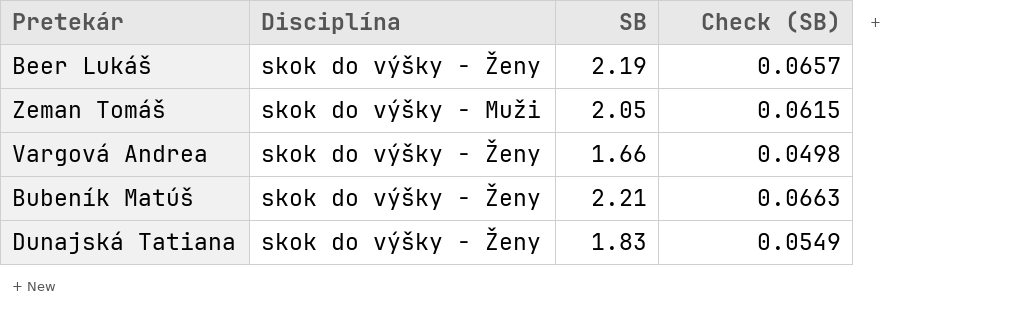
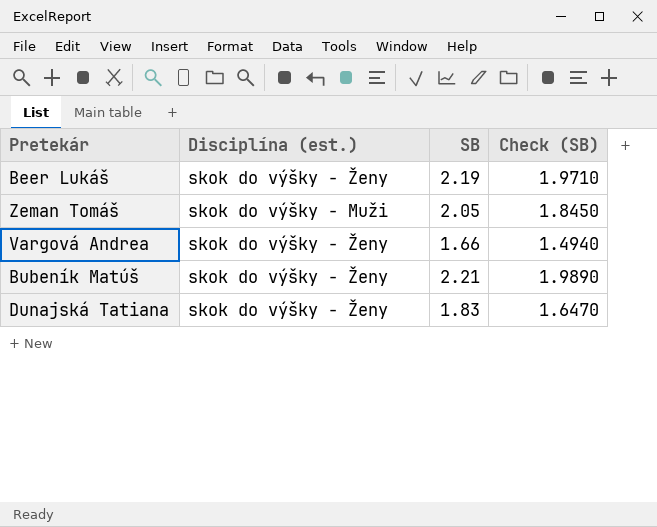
column name: Disciplína -> Disciplína (est.)
column Check (SB) | formula: [SB] * 0.03 -> [SB] * 0.9

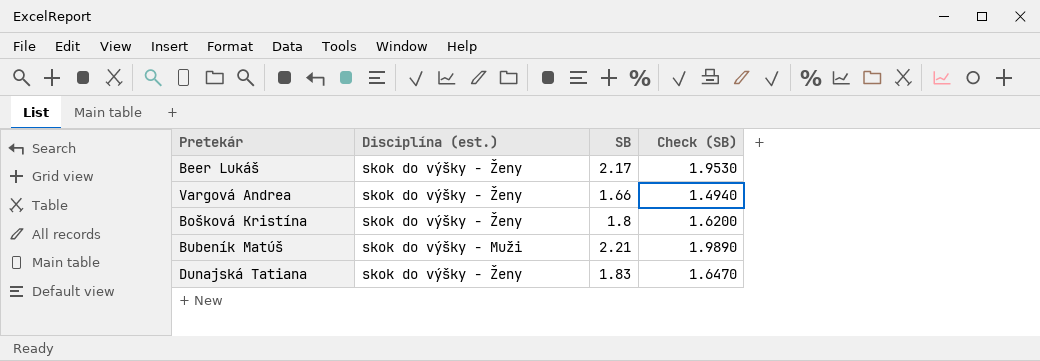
row Zeman Tomáš: skok do výšky - Muži | 2.05 | 1.8450 -> none
Beer Lukáš | SB: 2.19 -> 2.17
Beer Lukáš | Check (SB): 1.9710 -> 1.9530
row Bošková Kristína: none -> skok do výšky - Ženy | 1.8 | 1.6200
Bubeník Matúš | Disciplína (est.): skok do výšky - Ženy -> skok do výšky - Muži

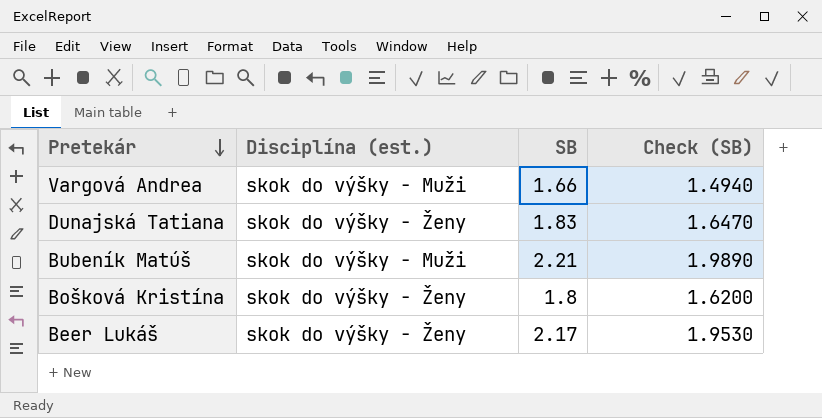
row order: none -> Pretekár descending
Vargová Andrea | Disciplína (est.): skok do výšky - Ženy -> skok do výšky - Muži

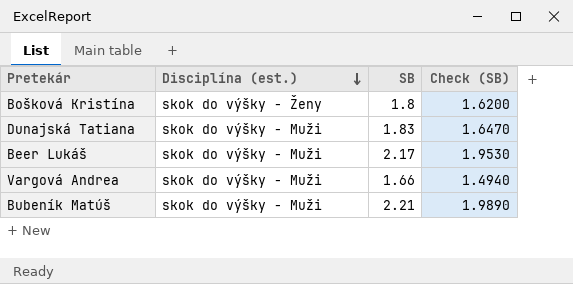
row order: Pretekár descending -> Disciplína (est.) descending
Dunajská Tatiana | Disciplína (est.): skok do výšky - Ženy -> skok do výšky - Muži
Beer Lukáš | Disciplína (est.): skok do výšky - Ženy -> skok do výšky - Muži

